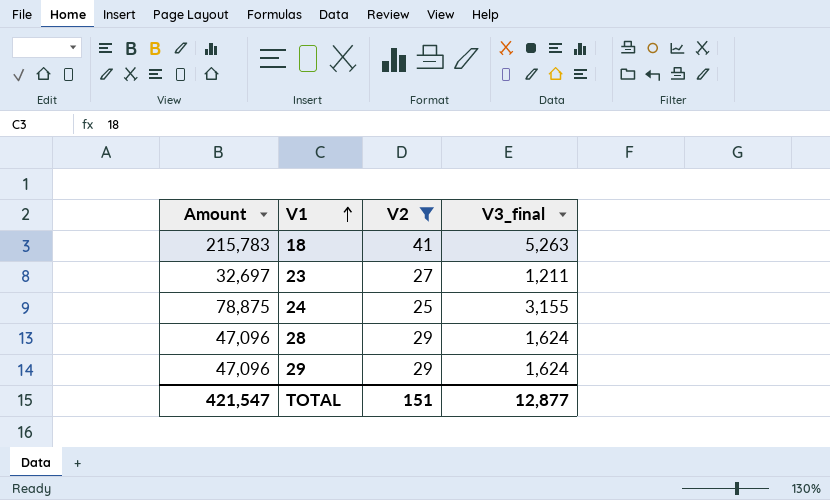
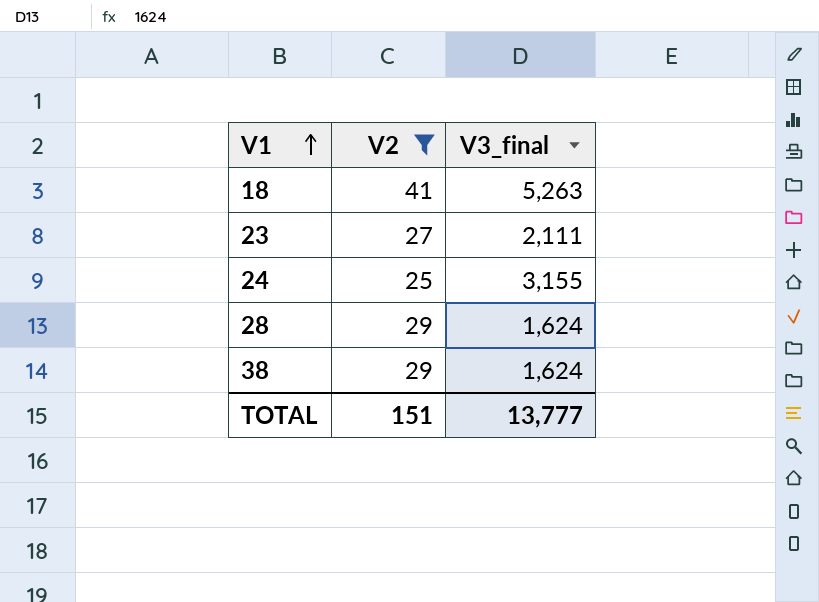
column Amount | formula: [V2] * [V3_final] -> none
row 29: 47,096 | 29 | 1,624 -> none
23 | V3_final: 1,211 -> 2,111
row 38: none -> 29 | 1,624
TOTAL | V3_final: 12,877 -> 13,777

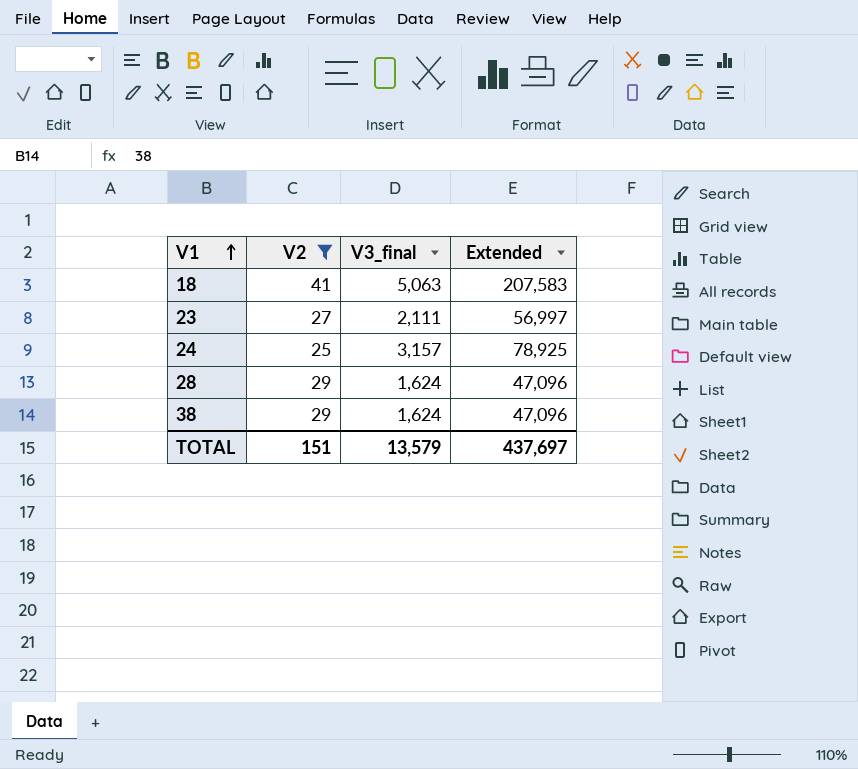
column Extended | formula: none -> [V2] * [V3_final]
18 | V3_final: 5,263 -> 5,063
24 | V3_final: 3,155 -> 3,157
TOTAL | V3_final: 13,777 -> 13,579

